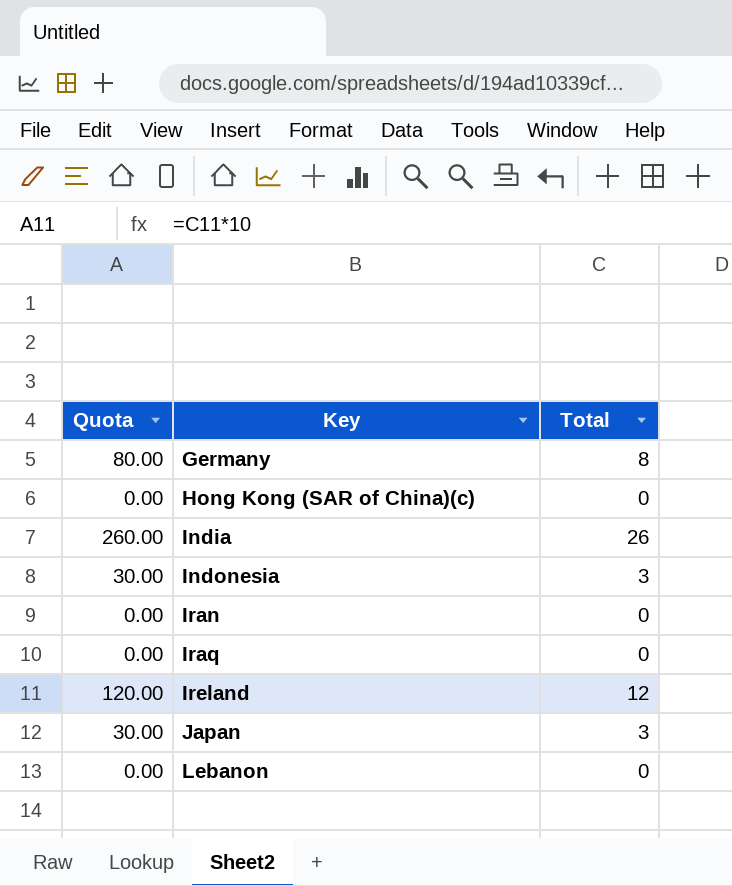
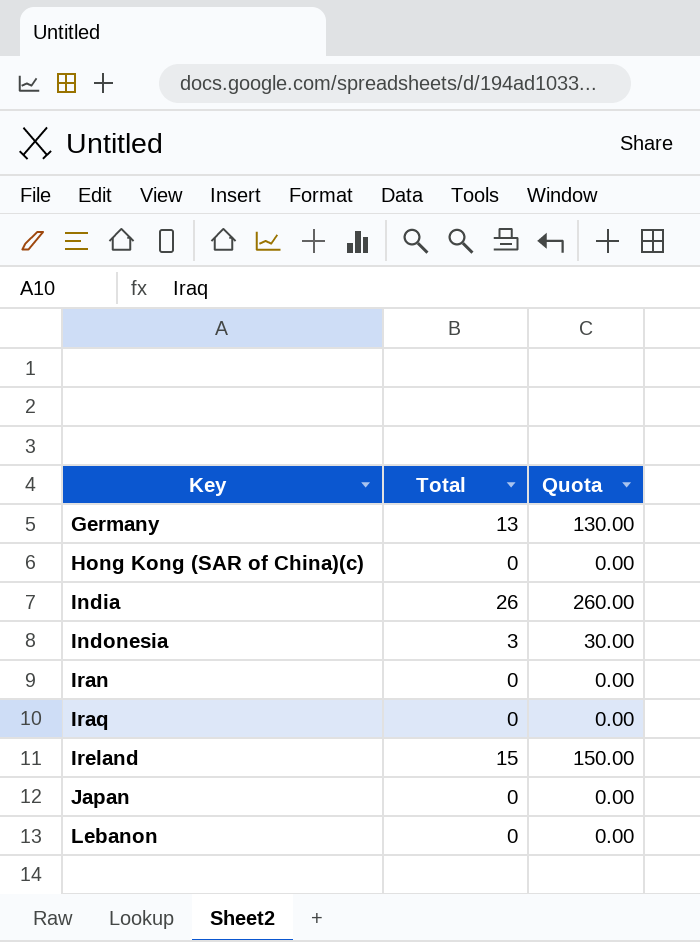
column Quota | position: 1 -> 3
Germany | Total: 8 -> 13
Germany | Quota: 80.00 -> 130.00
Ireland | Total: 12 -> 15
Ireland | Quota: 120.00 -> 150.00
Japan | Total: 3 -> 0
Japan | Quota: 30.00 -> 0.00

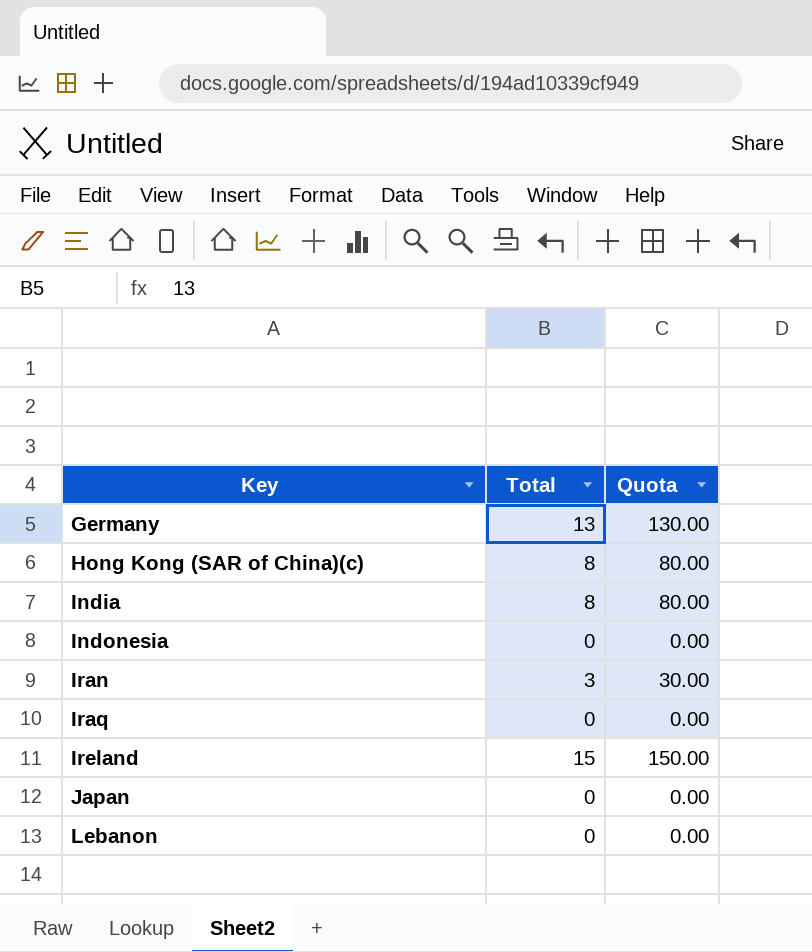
Hong Kong (SAR of China)(c) | Total: 0 -> 8
Hong Kong (SAR of China)(c) | Quota: 0.00 -> 80.00
India | Total: 26 -> 8
India | Quota: 260.00 -> 80.00
Indonesia | Total: 3 -> 0
Indonesia | Quota: 30.00 -> 0.00
Iran | Total: 0 -> 3
Iran | Quota: 0.00 -> 30.00

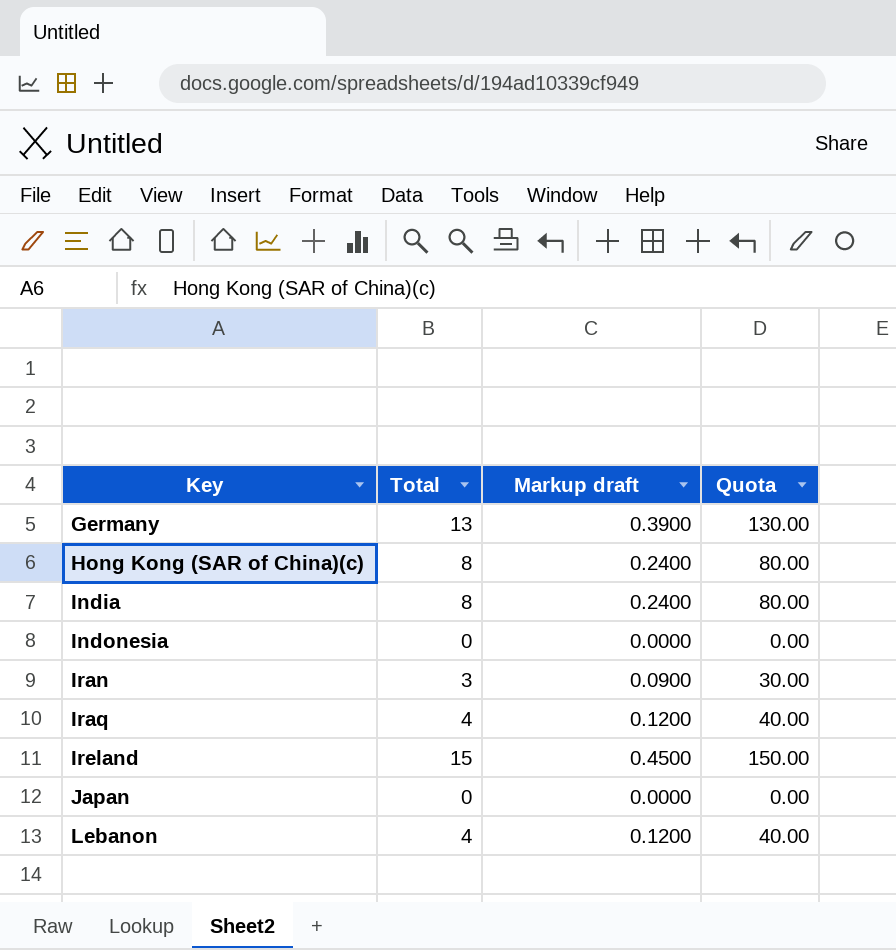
column Markup draft | formula: none -> [Total] * 0.03
Iraq | Total: 0 -> 4
Iraq | Quota: 0.00 -> 40.00
Lebanon | Total: 0 -> 4
Lebanon | Quota: 0.00 -> 40.00

